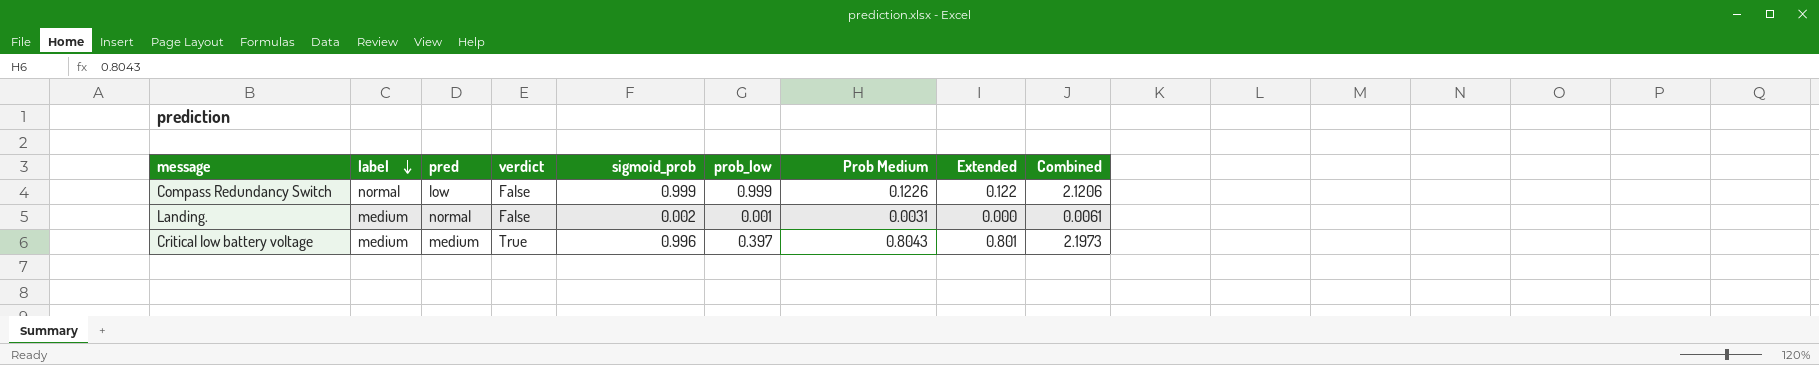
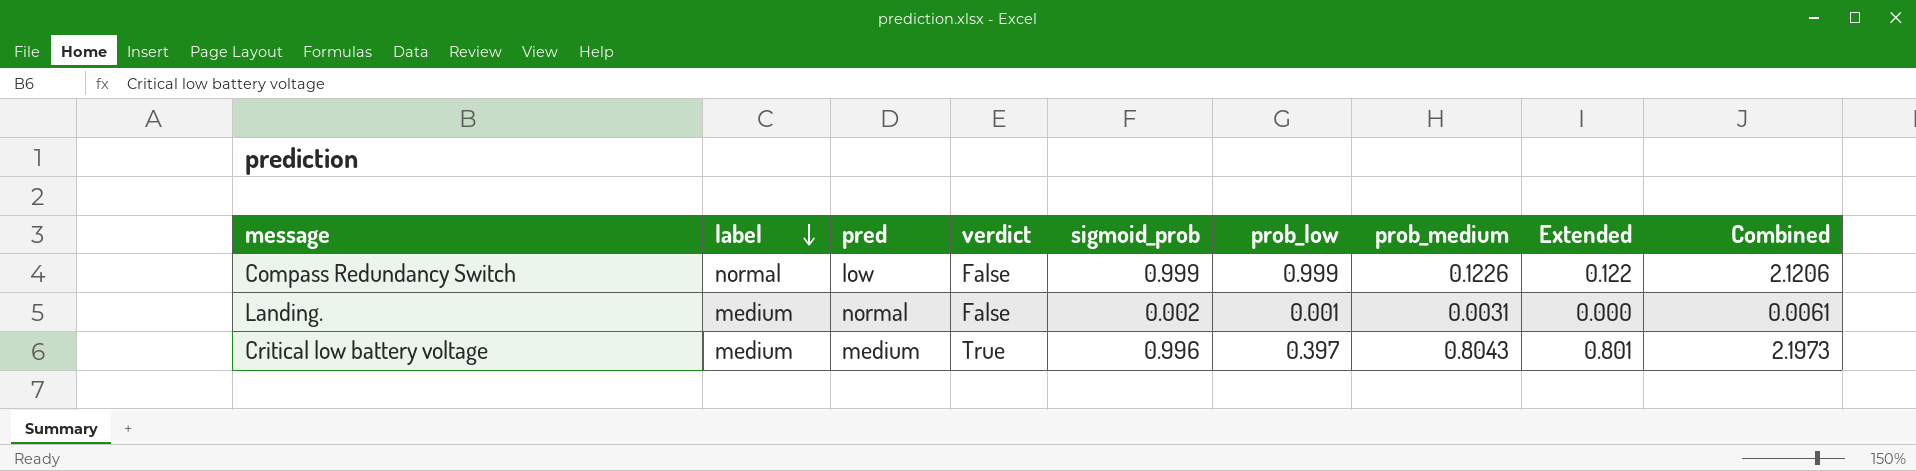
column name: Prob Medium -> prob_medium

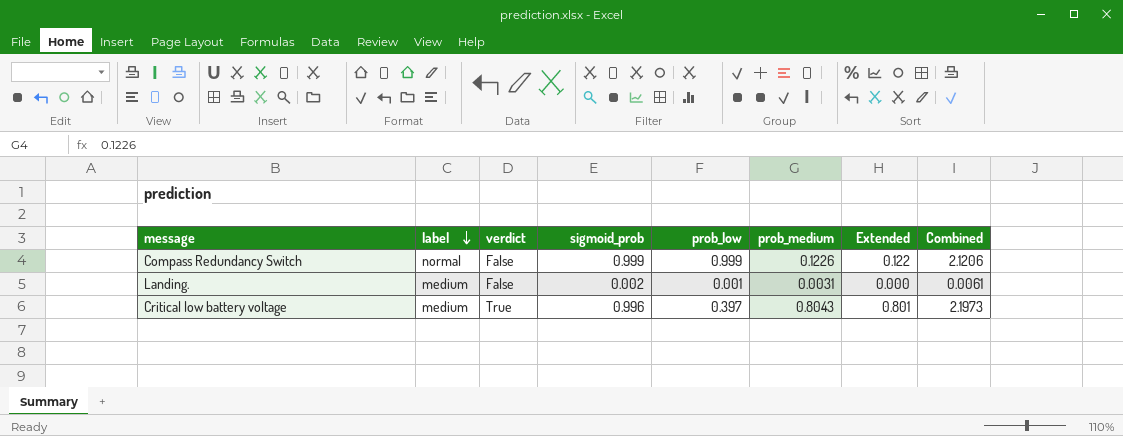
column pred | position: 3 -> none

